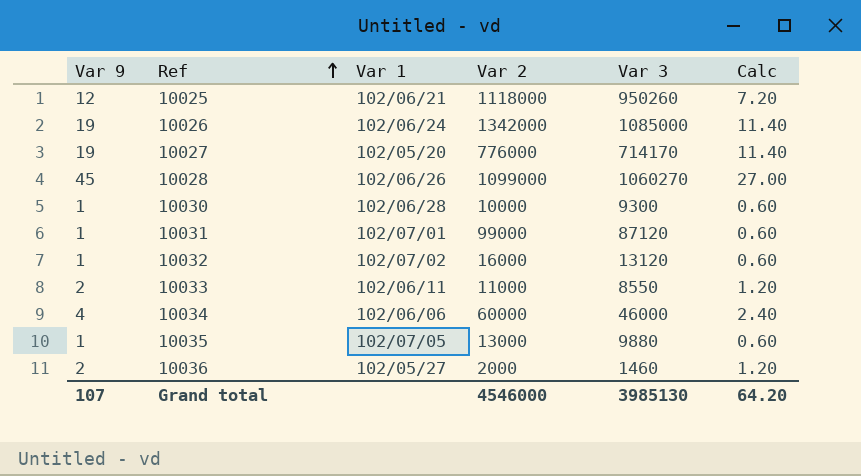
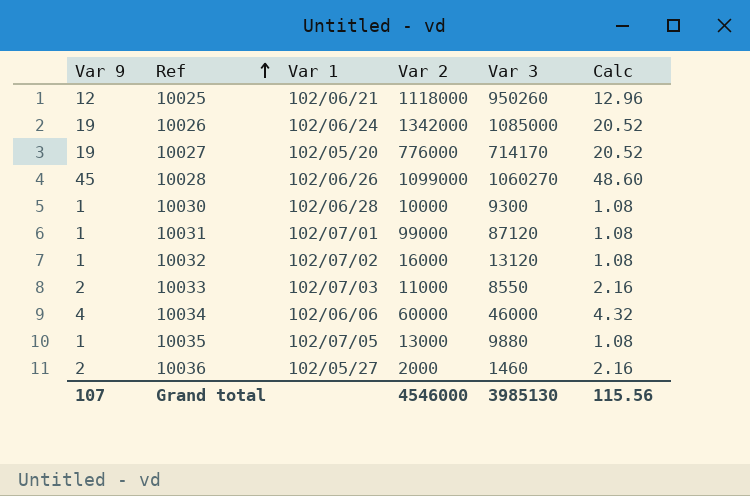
column Calc | formula: [Var 9] * 0.6 -> [Var 9] * 1.08
10033 | Var 1: 102/06/11 -> 102/07/03
Grand total | Calc: 64.20 -> 115.56

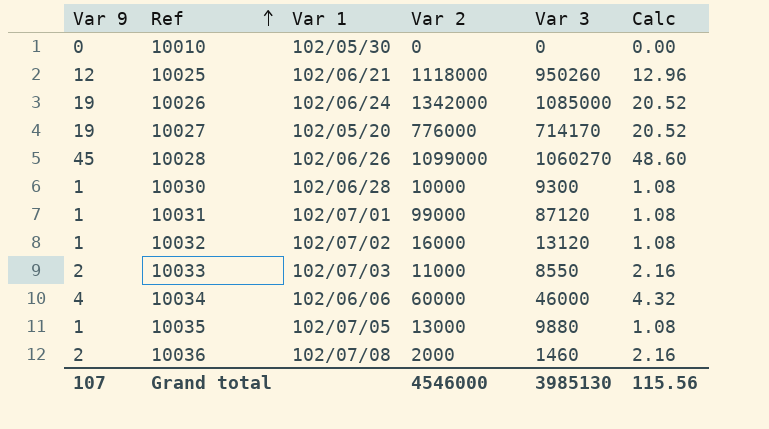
row 10010: none -> 0 | 102/05/30 | 0 | 0 | 0.00
10036 | Var 1: 102/05/27 -> 102/07/08

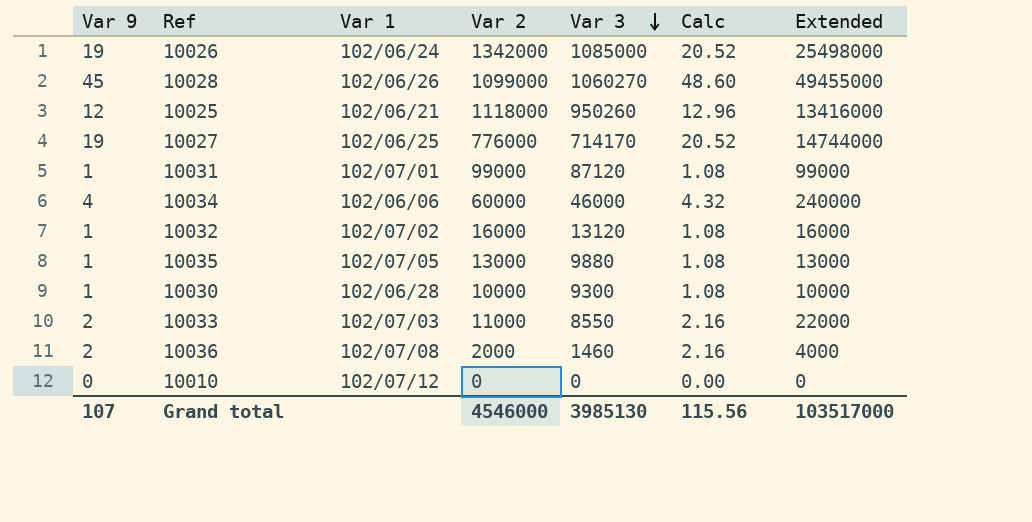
row order: Ref ascending -> Var 3 descending
column Extended | formula: none -> [Var 9] * [Var 2]
10027 | Var 1: 102/05/20 -> 102/06/25
10010 | Var 1: 102/05/30 -> 102/07/12

